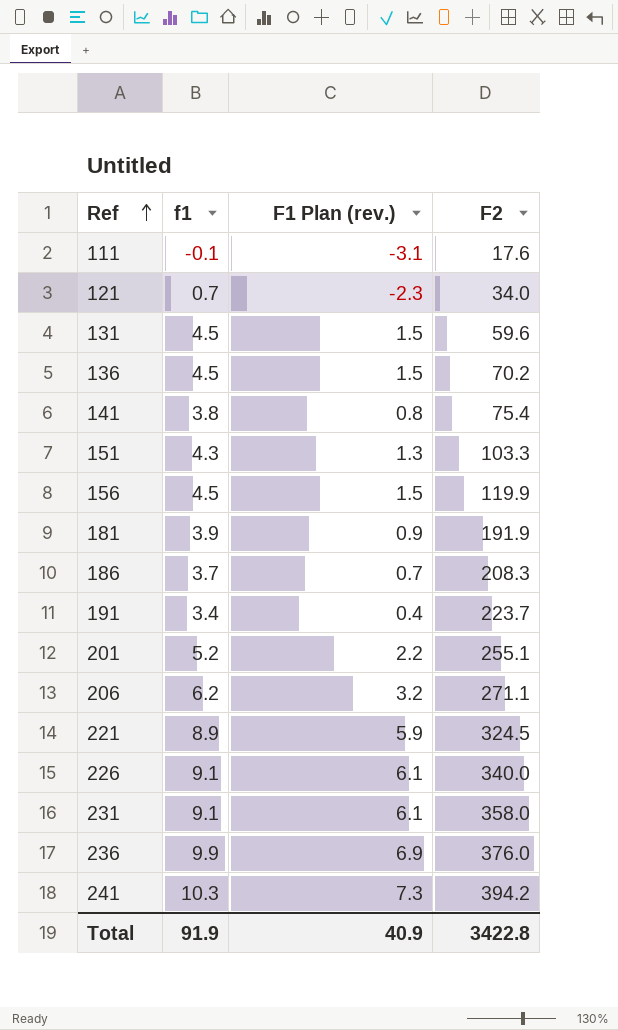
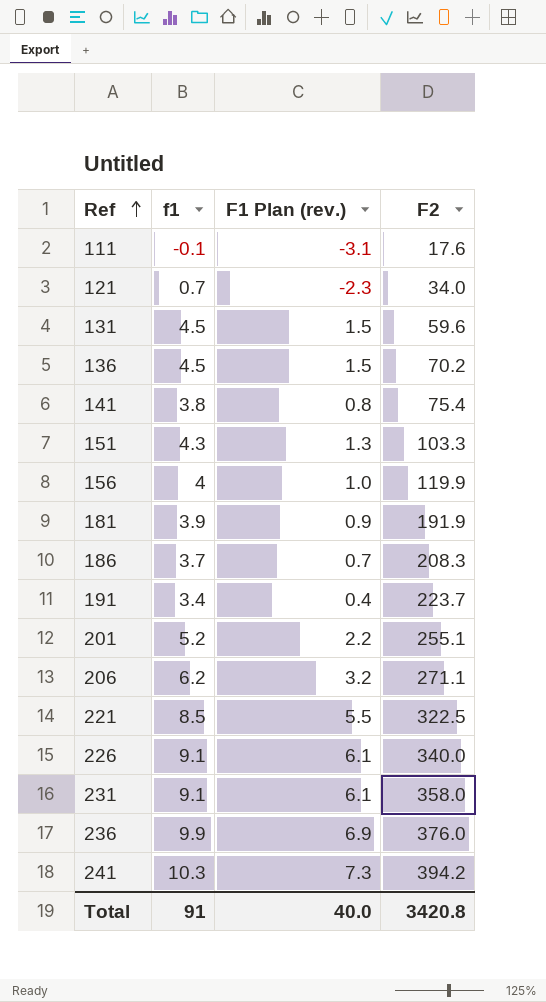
156 | f1: 4.5 -> 4
156 | F1 Plan (rev.): 1.5 -> 1.0
221 | f1: 8.9 -> 8.5
221 | F1 Plan (rev.): 5.9 -> 5.5
221 | F2: 324.5 -> 322.5
Total | f1: 91.9 -> 91
Total | F1 Plan (rev.): 40.9 -> 40.0
Total | F2: 3422.8 -> 3420.8

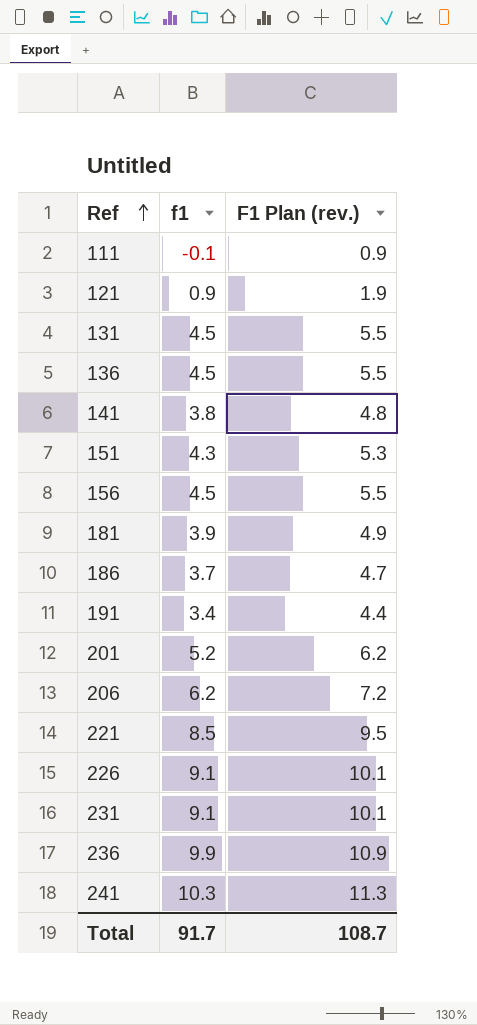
column F2 | position: 4 -> none
column F1 Plan (rev.) | formula: [f1] - 3 -> [f1] + 1
121 | f1: 0.7 -> 0.9
156 | f1: 4 -> 4.5
Total | f1: 91 -> 91.7
Total | F1 Plan (rev.): 40.0 -> 108.7

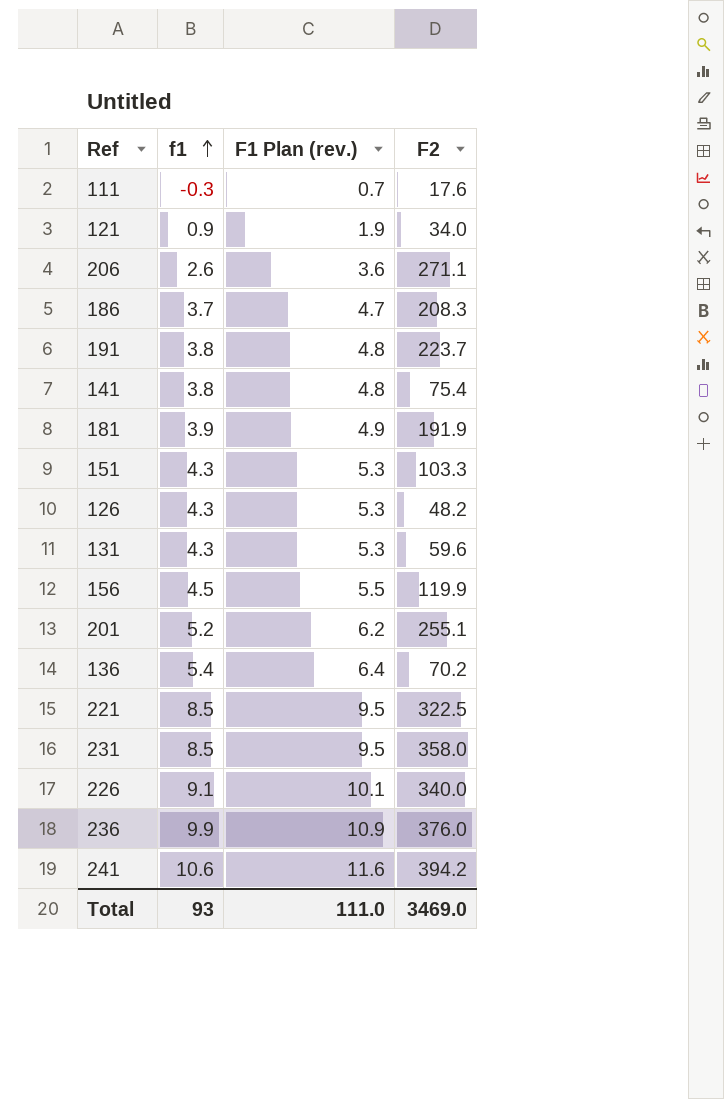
row order: Ref ascending -> f1 ascending
column F2 | position: none -> 4
111 | f1: -0.1 -> -0.3
111 | F1 Plan (rev.): 0.9 -> 0.7
206 | f1: 6.2 -> 2.6
206 | F1 Plan (rev.): 7.2 -> 3.6
191 | f1: 3.4 -> 3.8
191 | F1 Plan (rev.): 4.4 -> 4.8
row 126: none -> 4.3 | 5.3 | 48.2
131 | f1: 4.5 -> 4.3
131 | F1 Plan (rev.): 5.5 -> 5.3
136 | f1: 4.5 -> 5.4
136 | F1 Plan (rev.): 5.5 -> 6.4
231 | f1: 9.1 -> 8.5
231 | F1 Plan (rev.): 10.1 -> 9.5
241 | f1: 10.3 -> 10.6
241 | F1 Plan (rev.): 11.3 -> 11.6
Total | f1: 91.7 -> 93
Total | F1 Plan (rev.): 108.7 -> 111.0

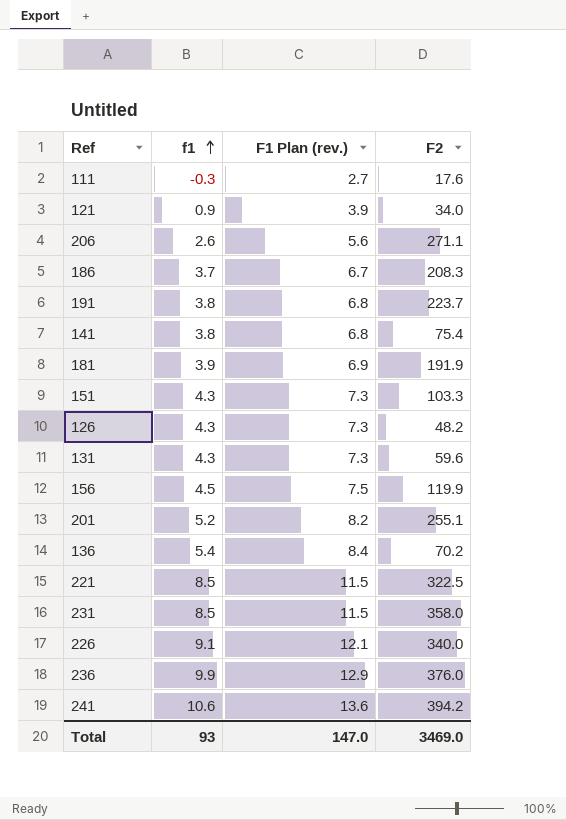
column F1 Plan (rev.) | formula: [f1] + 1 -> [f1] + 3
Total | F1 Plan (rev.): 111.0 -> 147.0

